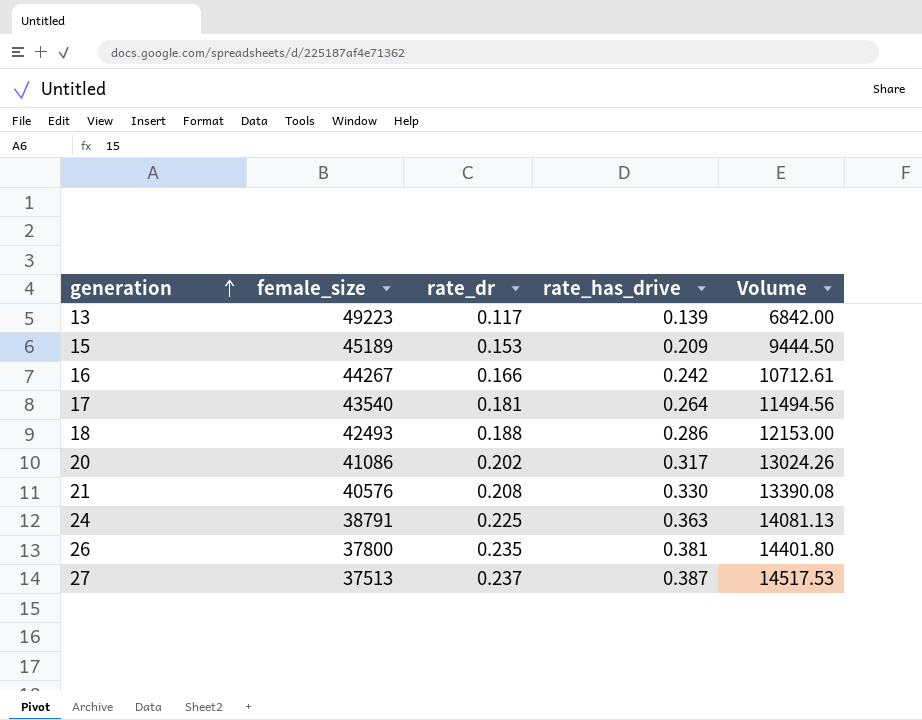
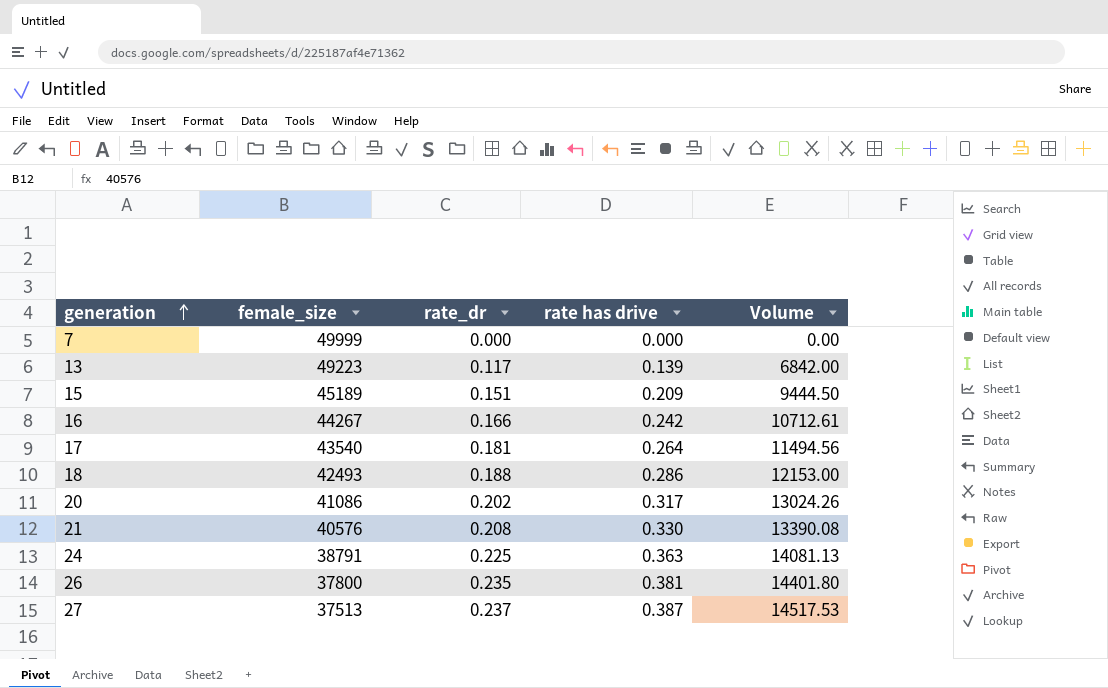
column name: rate_has_drive -> rate has drive
row 7: none -> 49999 | 0.000 | 0.000 | 0.00
15 | rate_dr: 0.153 -> 0.151

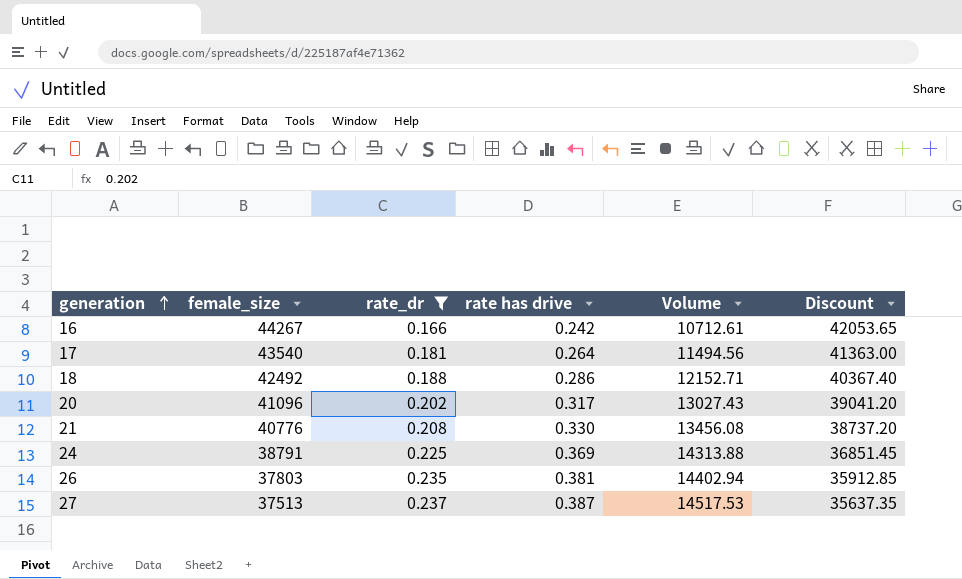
filter: none -> rate_dr >= 0.166
column Discount | formula: none -> [female_size] * 0.95
18 | female_size: 42493 -> 42492
18 | Volume: 12153.00 -> 12152.71
20 | female_size: 41086 -> 41096
20 | Volume: 13024.26 -> 13027.43
21 | female_size: 40576 -> 40776
21 | Volume: 13390.08 -> 13456.08
24 | rate has drive: 0.363 -> 0.369
24 | Volume: 14081.13 -> 14313.88
26 | female_size: 37800 -> 37803
26 | Volume: 14401.80 -> 14402.94

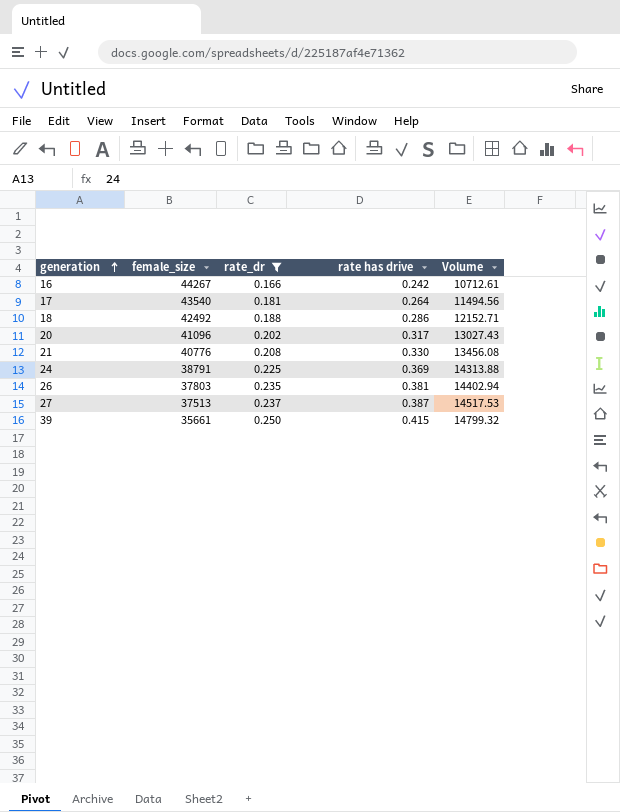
column Discount | formula: [female_size] * 0.95 -> none
row 39: none -> 35661 | 0.250 | 0.415 | 14799.32

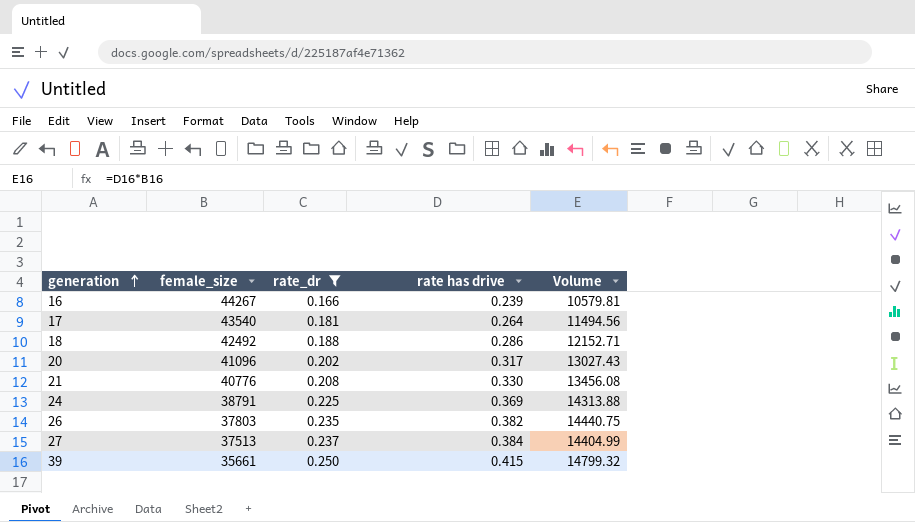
16 | rate has drive: 0.242 -> 0.239
16 | Volume: 10712.61 -> 10579.81
26 | rate has drive: 0.381 -> 0.382
26 | Volume: 14402.94 -> 14440.75
27 | rate has drive: 0.387 -> 0.384
27 | Volume: 14517.53 -> 14404.99

